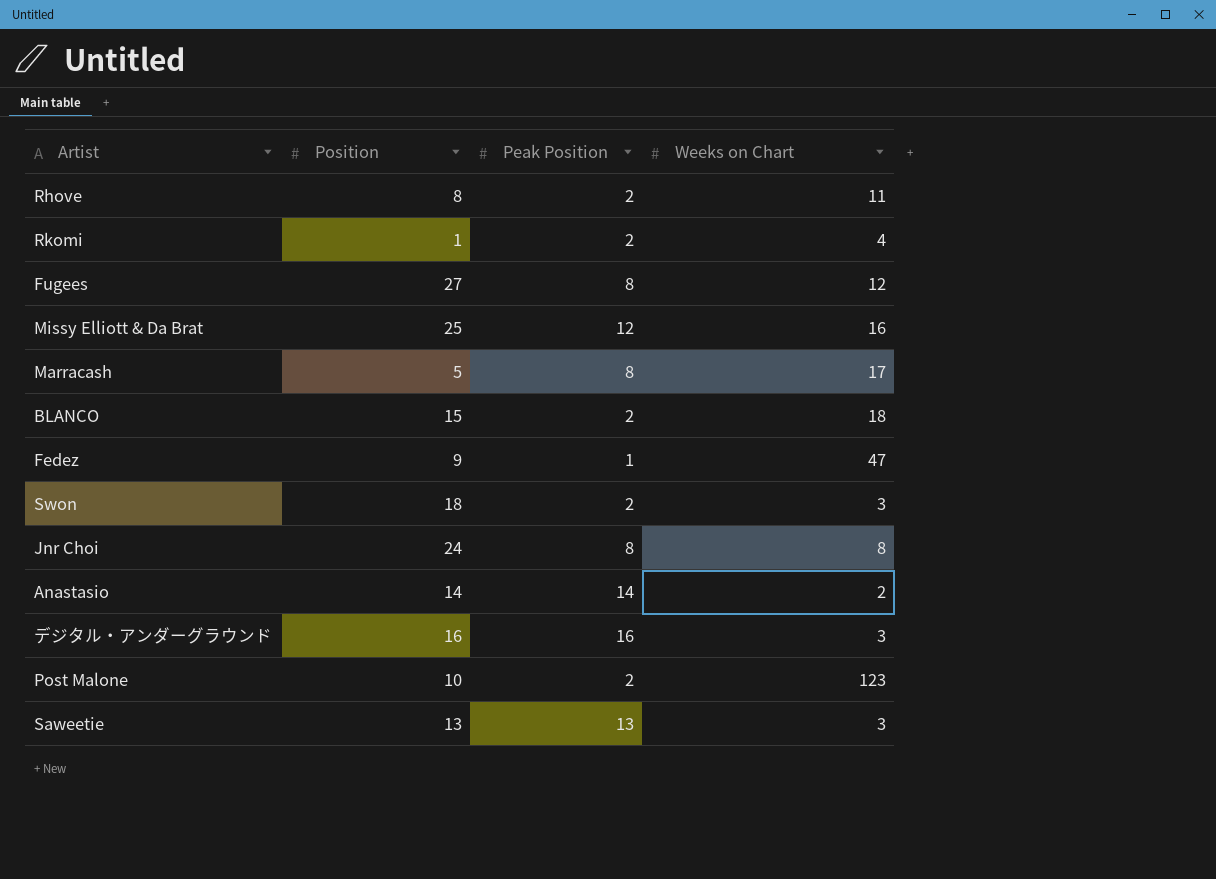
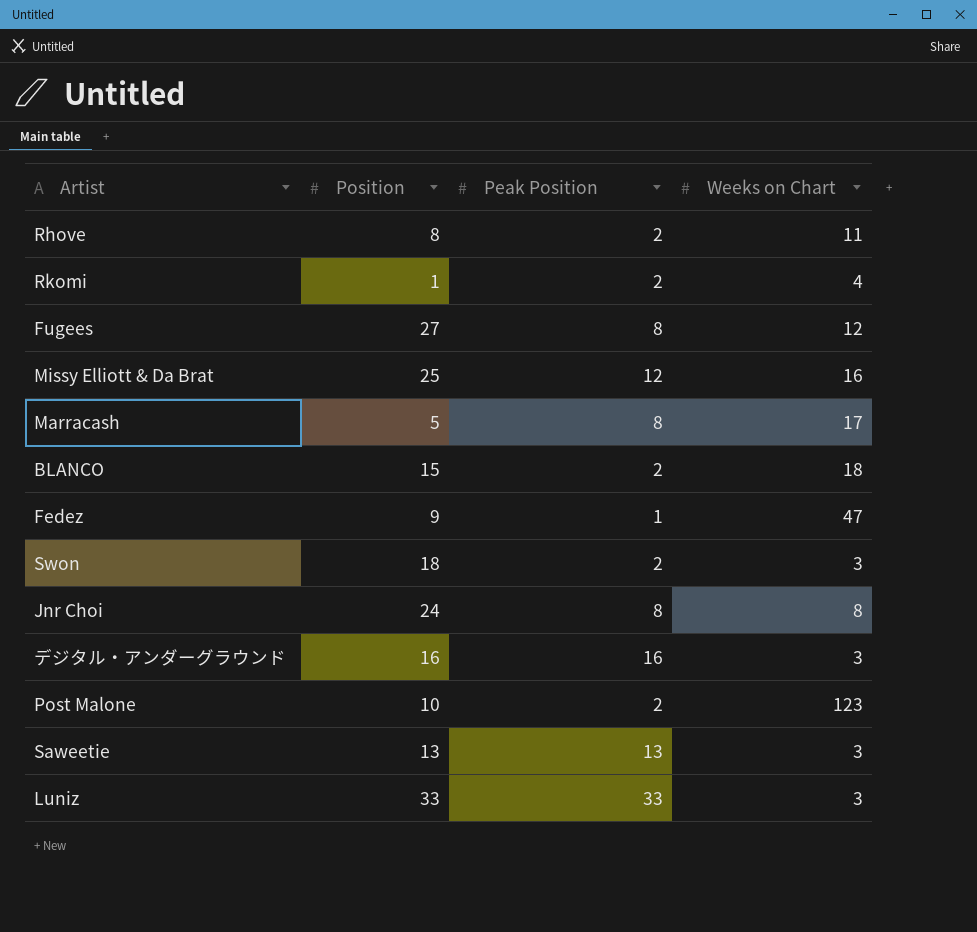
row Anastasio: 14 | 14 | 2 -> none
row Luniz: none -> 33 | 33 | 3

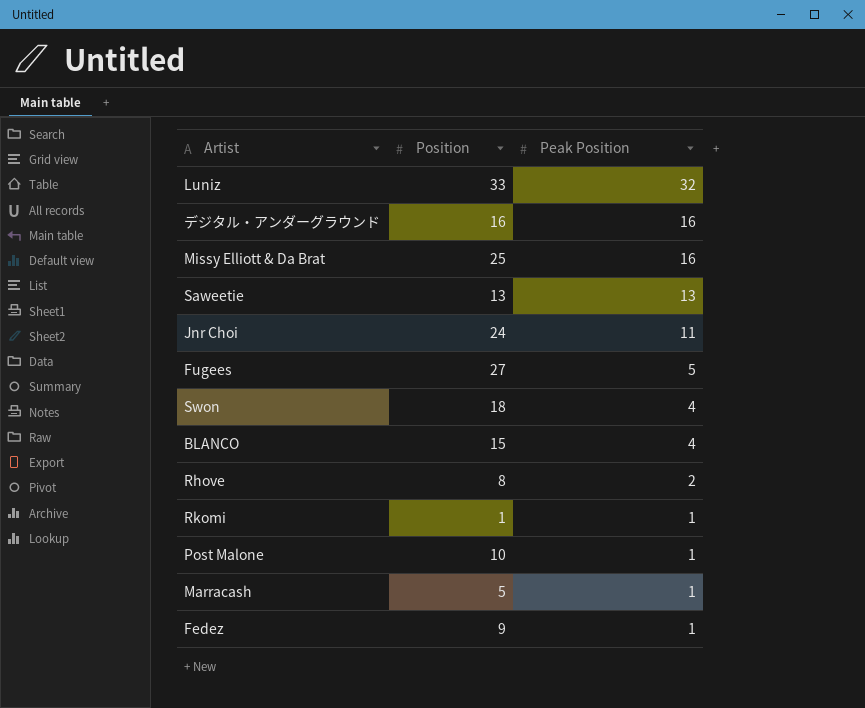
row order: none -> Peak Position descending
column Weeks on Chart | position: 4 -> none
Luniz | Peak Position: 33 -> 32
Missy Elliott & Da Brat | Peak Position: 12 -> 16
Jnr Choi | Peak Position: 8 -> 11
Fugees | Peak Position: 8 -> 5
Swon | Peak Position: 2 -> 4
BLANCO | Peak Position: 2 -> 4
Rkomi | Peak Position: 2 -> 1
Post Malone | Peak Position: 2 -> 1
Marracash | Peak Position: 8 -> 1

